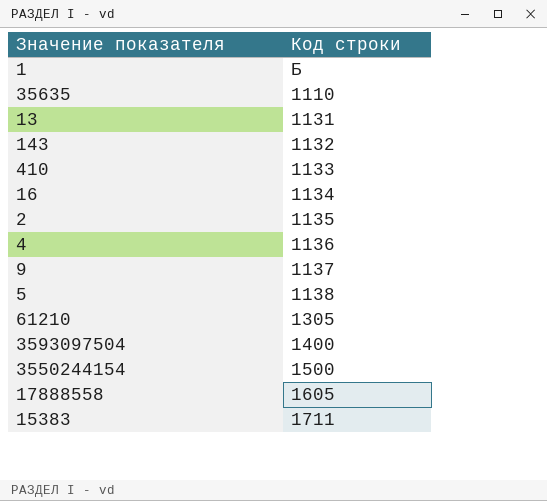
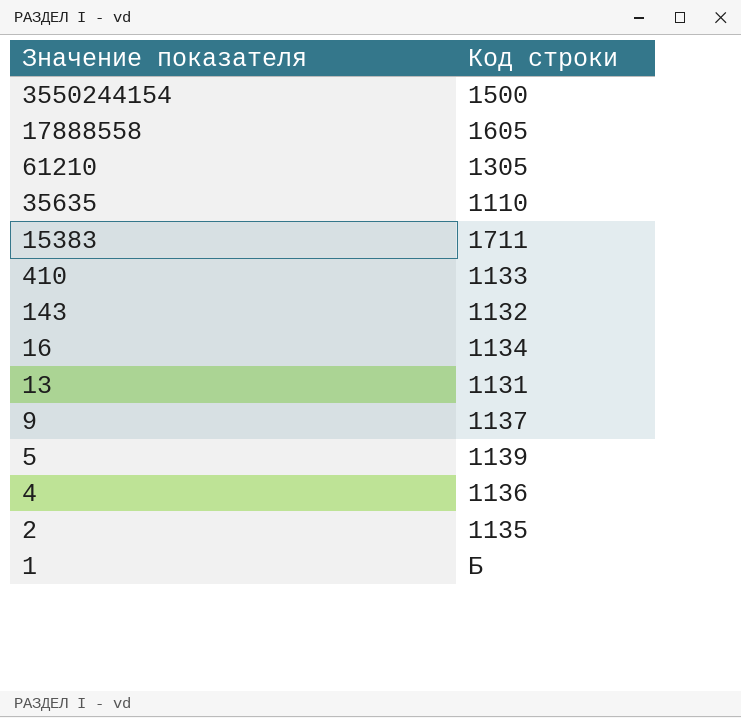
row order: none -> Значение показателя descending
row 3593097504: 1400 -> none
5 | Код строки: 1138 -> 1139

